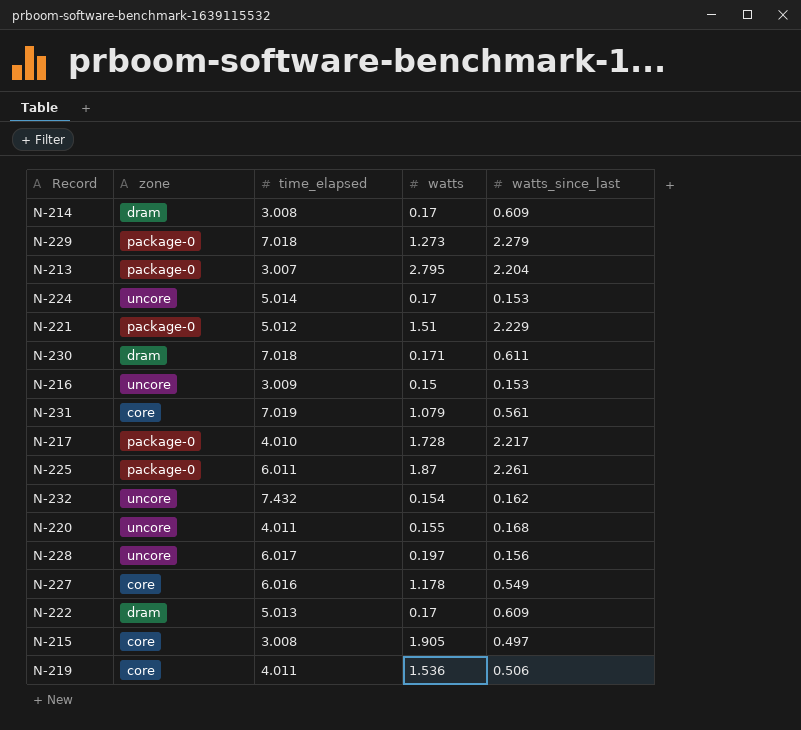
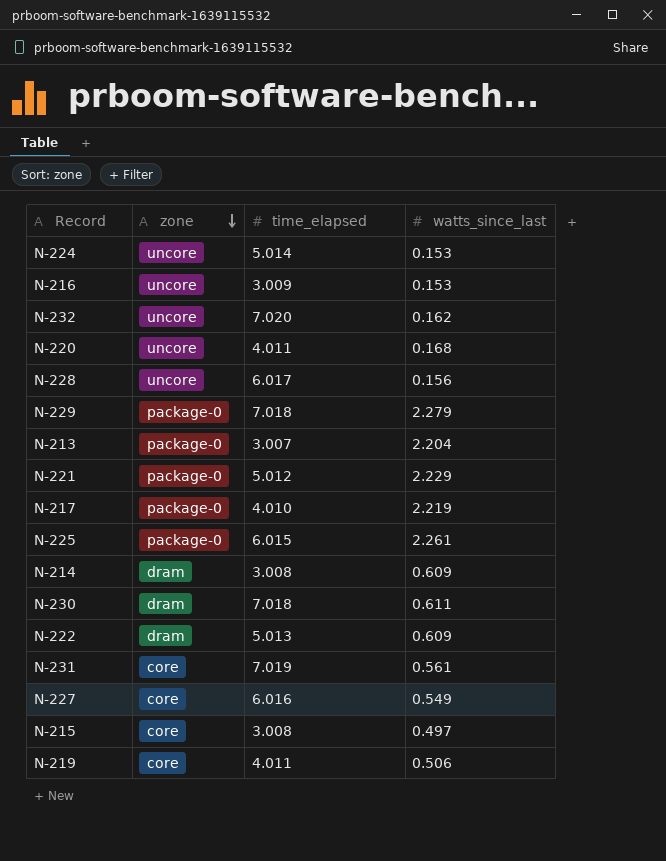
row order: none -> zone descending
column watts | position: 4 -> none
N-232 | time_elapsed: 7.432 -> 7.020
N-217 | watts_since_last: 2.217 -> 2.219
N-225 | time_elapsed: 6.011 -> 6.015

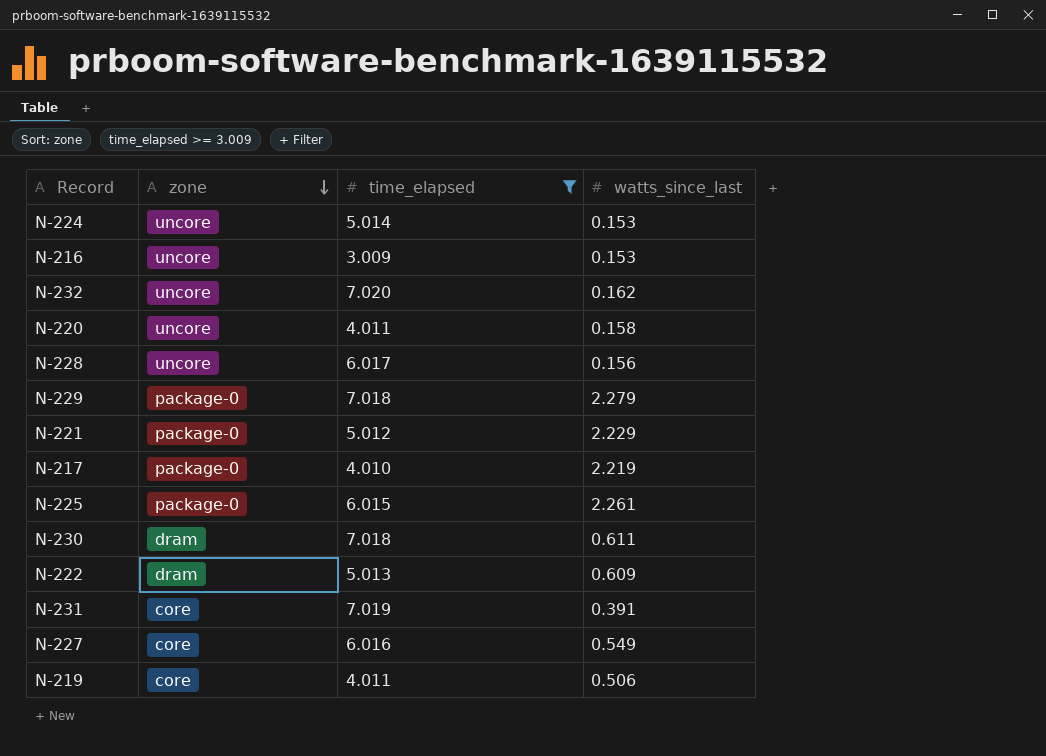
filter: none -> time_elapsed >= 3.009
N-220 | watts_since_last: 0.168 -> 0.158
N-231 | watts_since_last: 0.561 -> 0.391

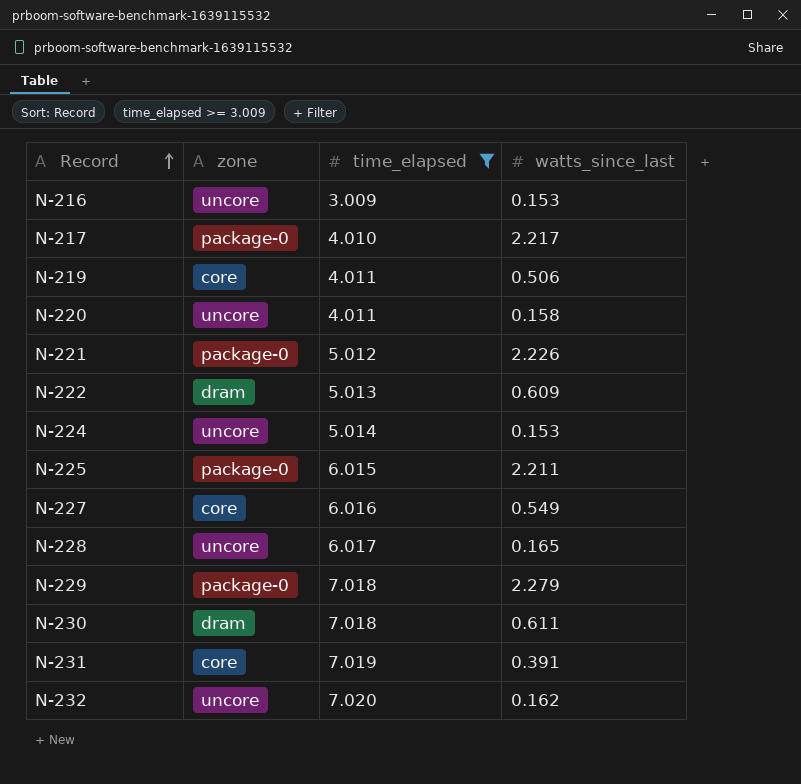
row order: zone descending -> Record ascending
N-217 | watts_since_last: 2.219 -> 2.217
N-221 | watts_since_last: 2.229 -> 2.226
N-225 | watts_since_last: 2.261 -> 2.211
N-228 | watts_since_last: 0.156 -> 0.165

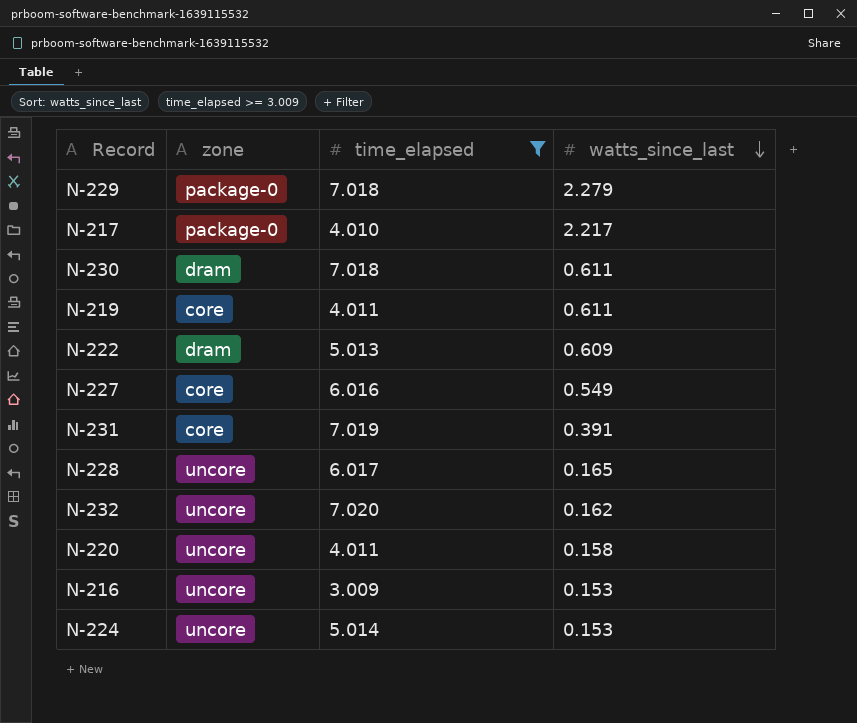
row order: Record ascending -> watts_since_last descending
row N-221: package-0 | 5.012 | 2.226 -> none
row N-225: package-0 | 6.015 | 2.211 -> none
N-219 | watts_since_last: 0.506 -> 0.611

